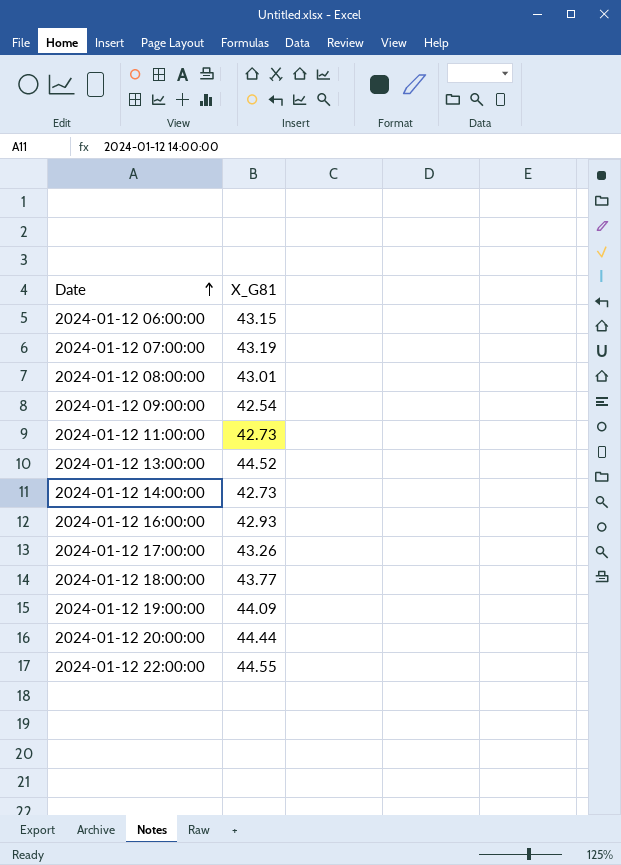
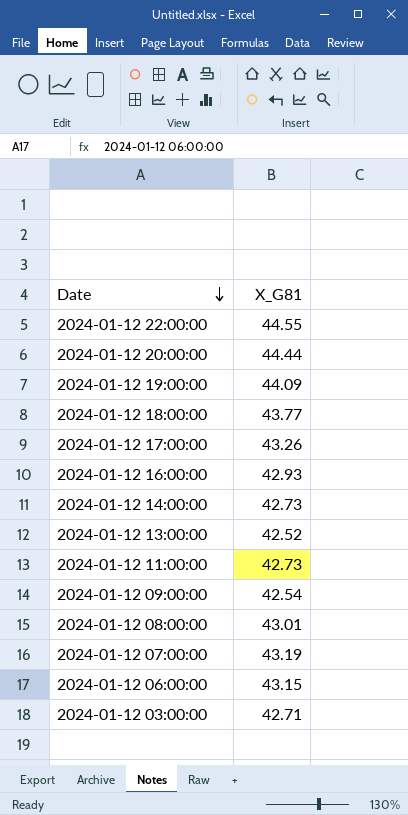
row order: Date ascending -> Date descending
2024-01-12 13:00:00 | X_G81: 44.52 -> 42.52
row 2024-01-12 03:00:00: none -> 42.71

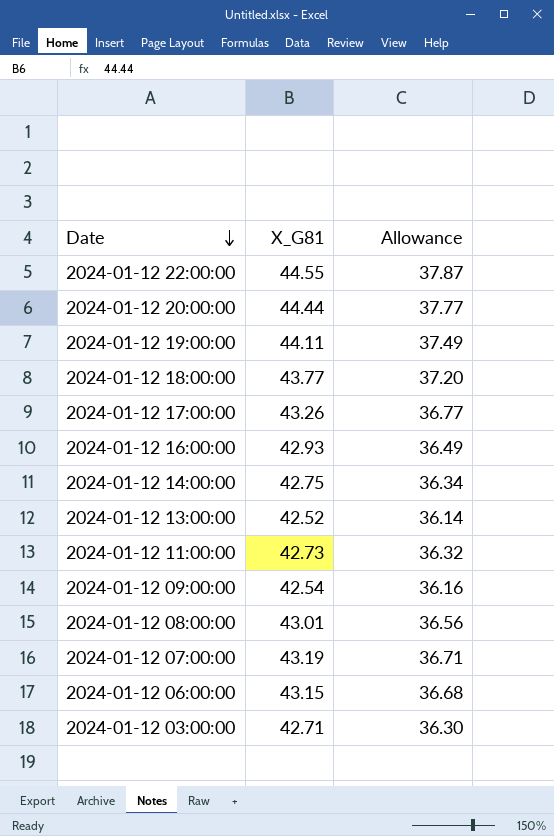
column Allowance | formula: none -> [X_G81] * 0.85
2024-01-12 19:00:00 | X_G81: 44.09 -> 44.11
2024-01-12 14:00:00 | X_G81: 42.73 -> 42.75

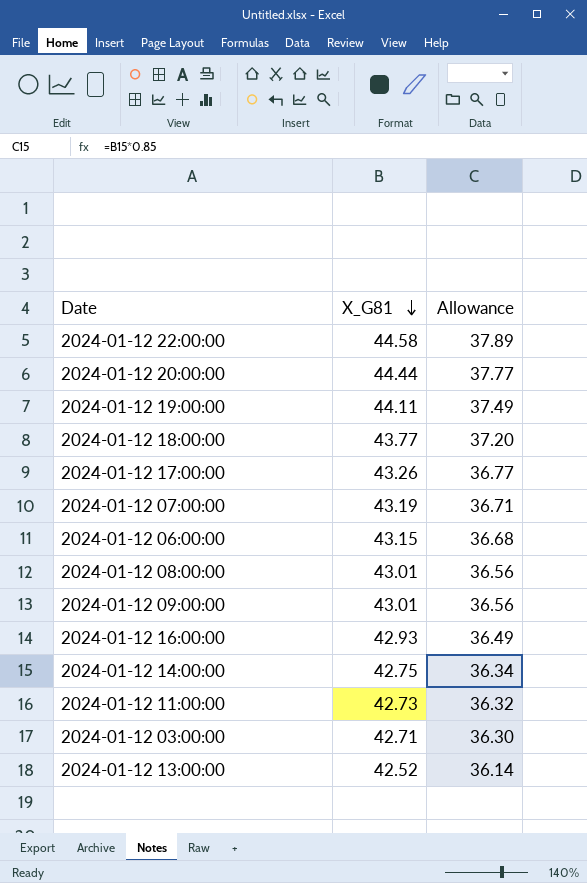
row order: Date descending -> X_G81 descending
2024-01-12 22:00:00 | X_G81: 44.55 -> 44.58
2024-01-12 22:00:00 | Allowance: 37.87 -> 37.89
2024-01-12 09:00:00 | X_G81: 42.54 -> 43.01
2024-01-12 09:00:00 | Allowance: 36.16 -> 36.56

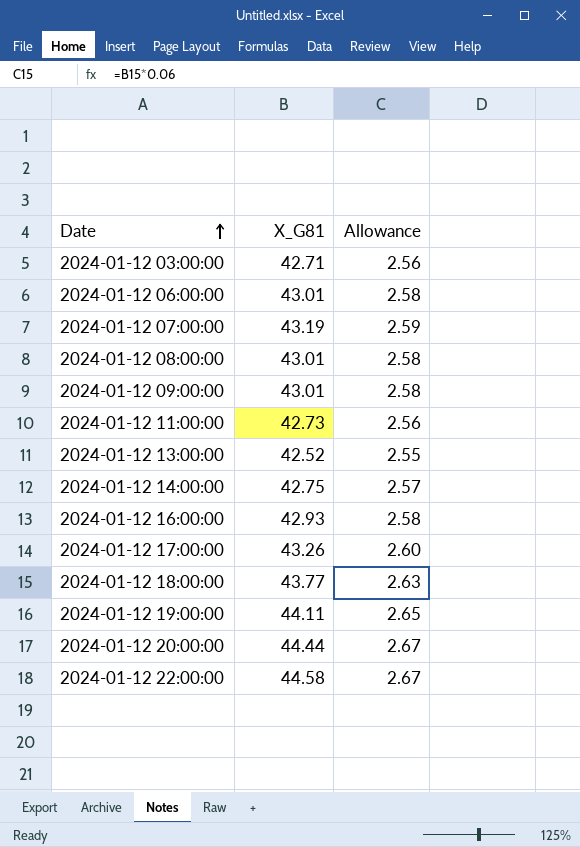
row order: X_G81 descending -> Date ascending
column Allowance | formula: [X_G81] * 0.85 -> [X_G81] * 0.06
2024-01-12 06:00:00 | X_G81: 43.15 -> 43.01

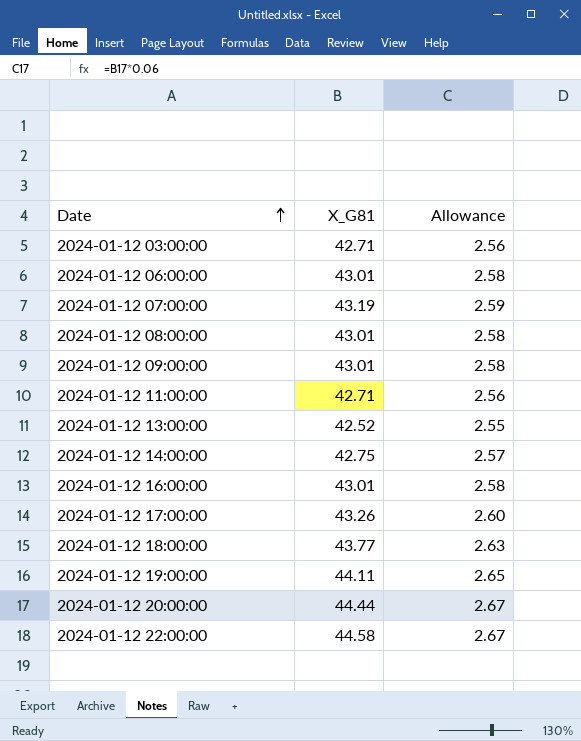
2024-01-12 11:00:00 | X_G81: 42.73 -> 42.71
2024-01-12 16:00:00 | X_G81: 42.93 -> 43.01

